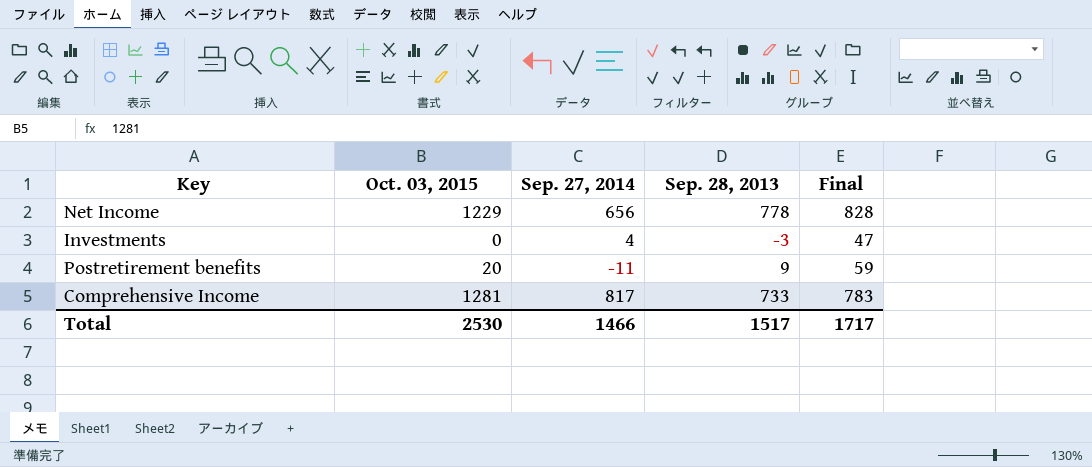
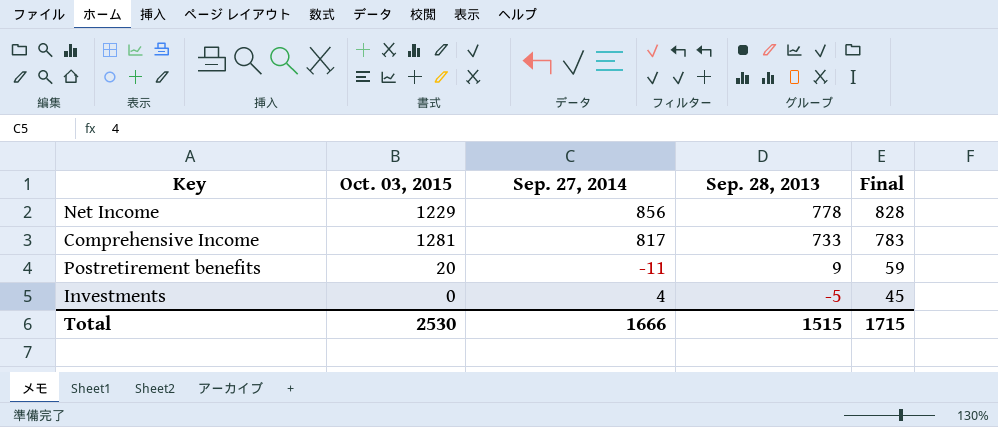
row order: none -> Sep. 28, 2013 descending
Net Income | Sep. 27, 2014: 656 -> 856
Investments | Sep. 28, 2013: -3 -> -5
Investments | Final: 47 -> 45
Total | Sep. 27, 2014: 1466 -> 1666
Total | Sep. 28, 2013: 1517 -> 1515
Total | Final: 1717 -> 1715

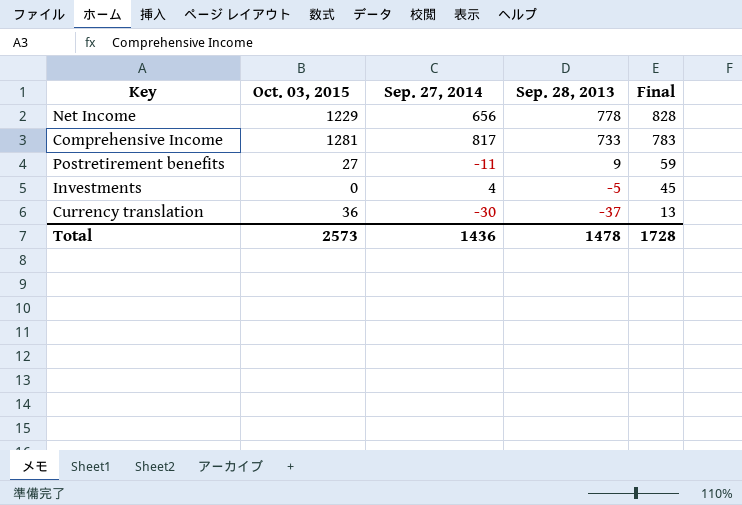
Net Income | Sep. 27, 2014: 856 -> 656
Postretirement benefits | Oct. 03, 2015: 20 -> 27
row Currency translation: none -> 36 | -30 | -37 | 13
Total | Oct. 03, 2015: 2530 -> 2573
Total | Sep. 27, 2014: 1666 -> 1436
Total | Sep. 28, 2013: 1515 -> 1478
Total | Final: 1715 -> 1728

